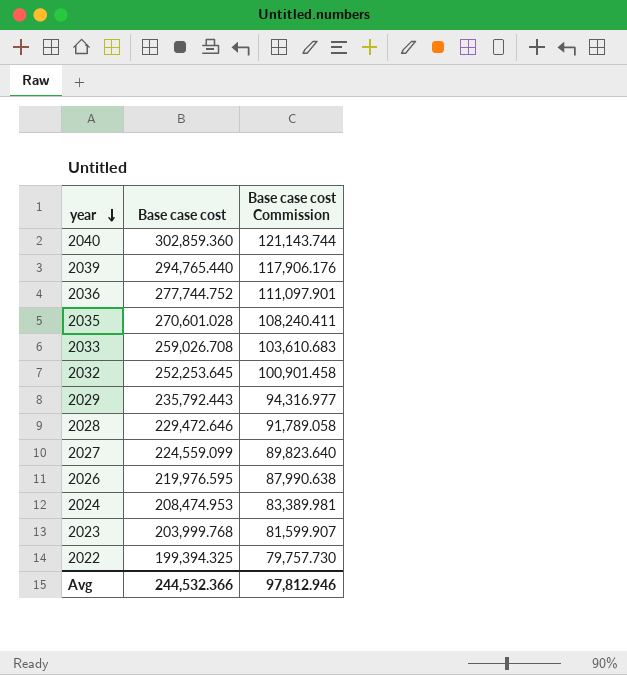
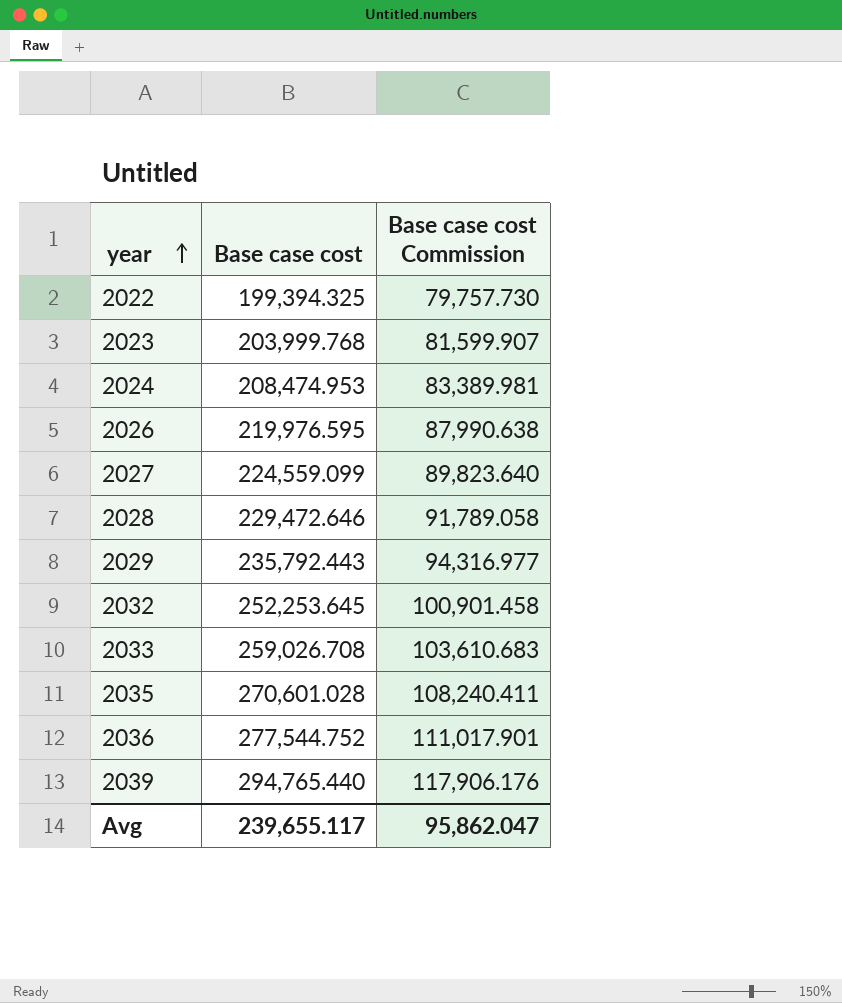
row order: year descending -> year ascending
row 2040: 302,859.360 | 121,143.744 -> none
2036 | Base case cost: 277,744.752 -> 277,544.752
2036 | Base case cost Commission: 111,097.901 -> 111,017.901
Avg | Base case cost: 244,532.366 -> 239,655.117
Avg | Base case cost Commission: 97,812.946 -> 95,862.047

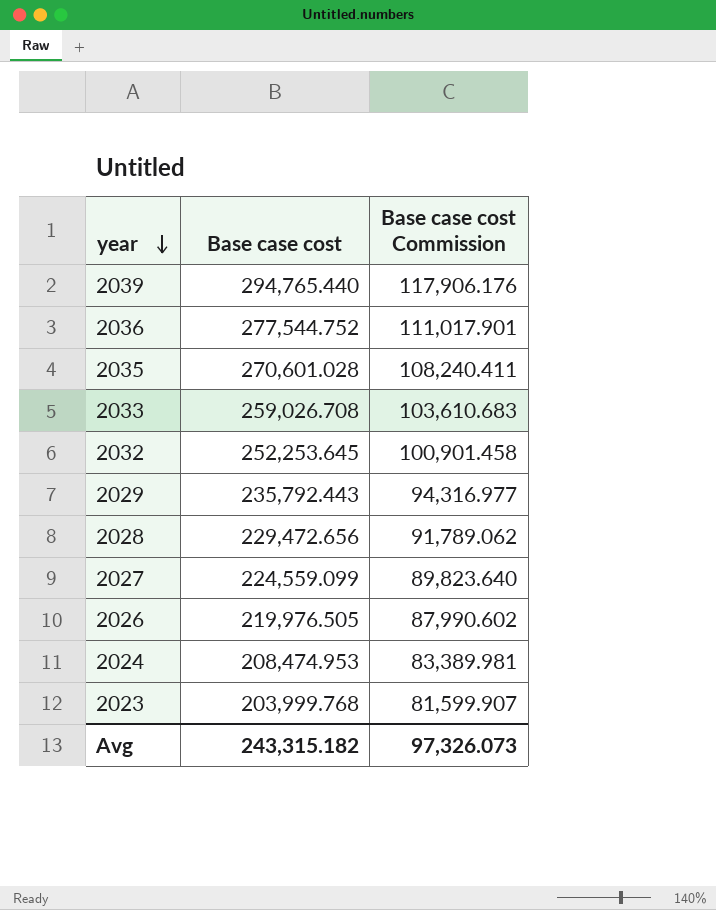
row order: year ascending -> year descending
row 2022: 199,394.325 | 79,757.730 -> none
2028 | Base case cost: 229,472.646 -> 229,472.656
2028 | Base case cost Commission: 91,789.058 -> 91,789.062
2026 | Base case cost: 219,976.595 -> 219,976.505
2026 | Base case cost Commission: 87,990.638 -> 87,990.602
Avg | Base case cost: 239,655.117 -> 243,315.182
Avg | Base case cost Commission: 95,862.047 -> 97,326.073

